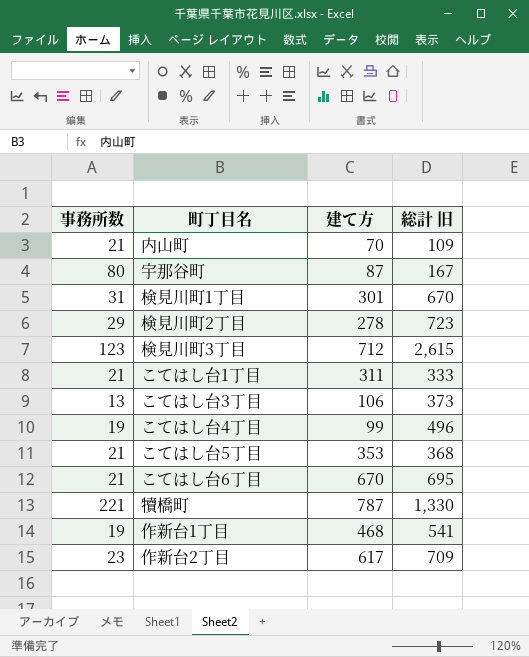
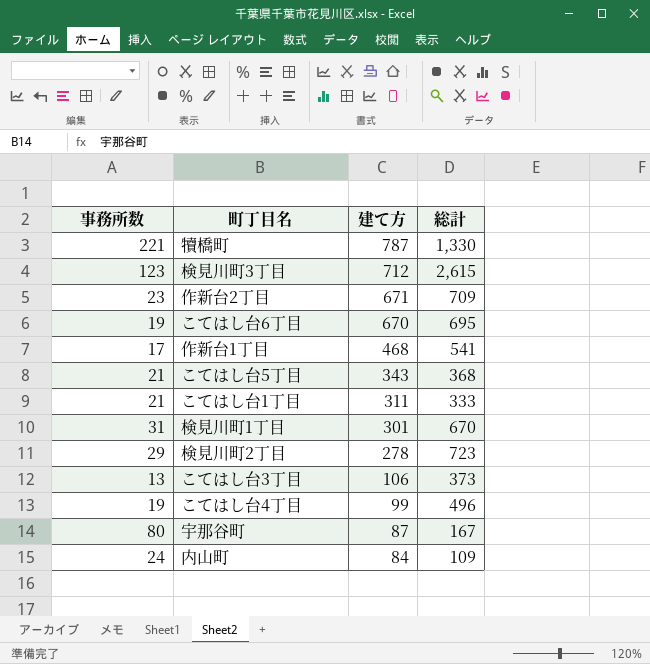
row order: none -> 建て方 descending
column name: 総計 旧 -> 総計
作新台2丁目 | 建て方: 617 -> 671
こてはし台6丁目 | 事務所数: 21 -> 19
作新台1丁目 | 事務所数: 19 -> 17
こてはし台5丁目 | 建て方: 353 -> 343
内山町 | 事務所数: 21 -> 24
内山町 | 建て方: 70 -> 84

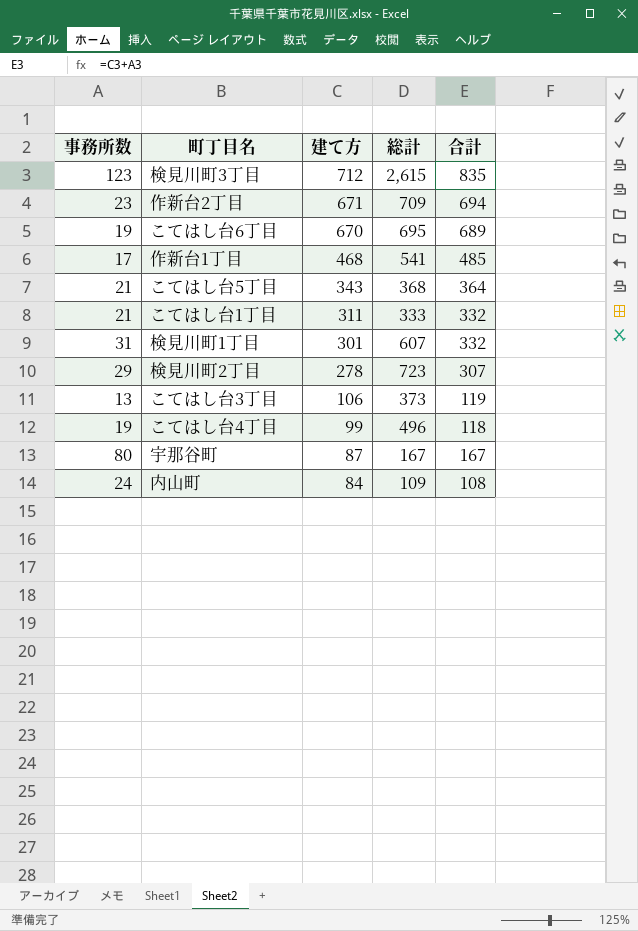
column 合計 | formula: none -> [事務所数] + [建て方]
row 犢橋町: 221 | 787 | 1,330 -> none
検見川町1丁目 | 総計: 670 -> 607

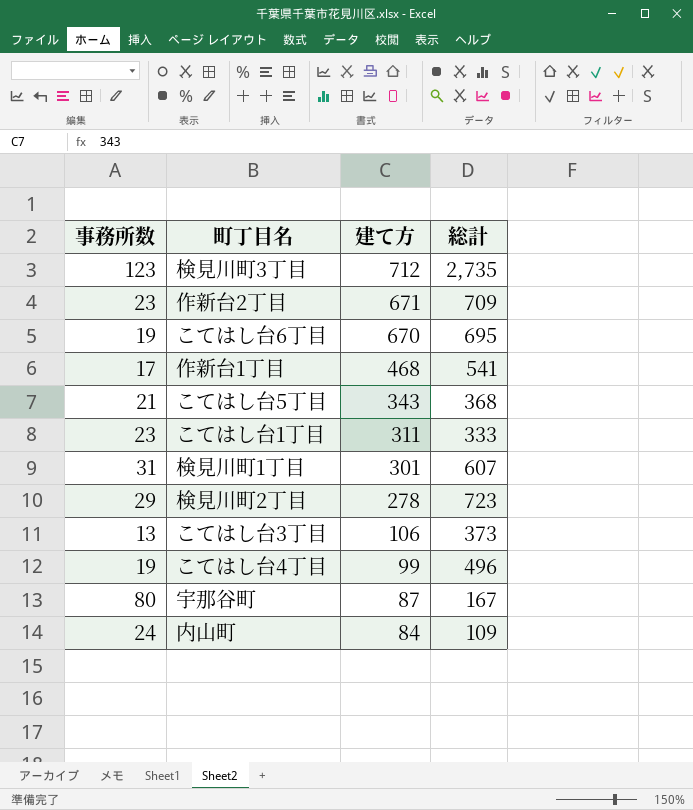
column 合計 | formula: [事務所数] + [建て方] -> none
検見川町3丁目 | 総計: 2,615 -> 2,735
こてはし台1丁目 | 事務所数: 21 -> 23

